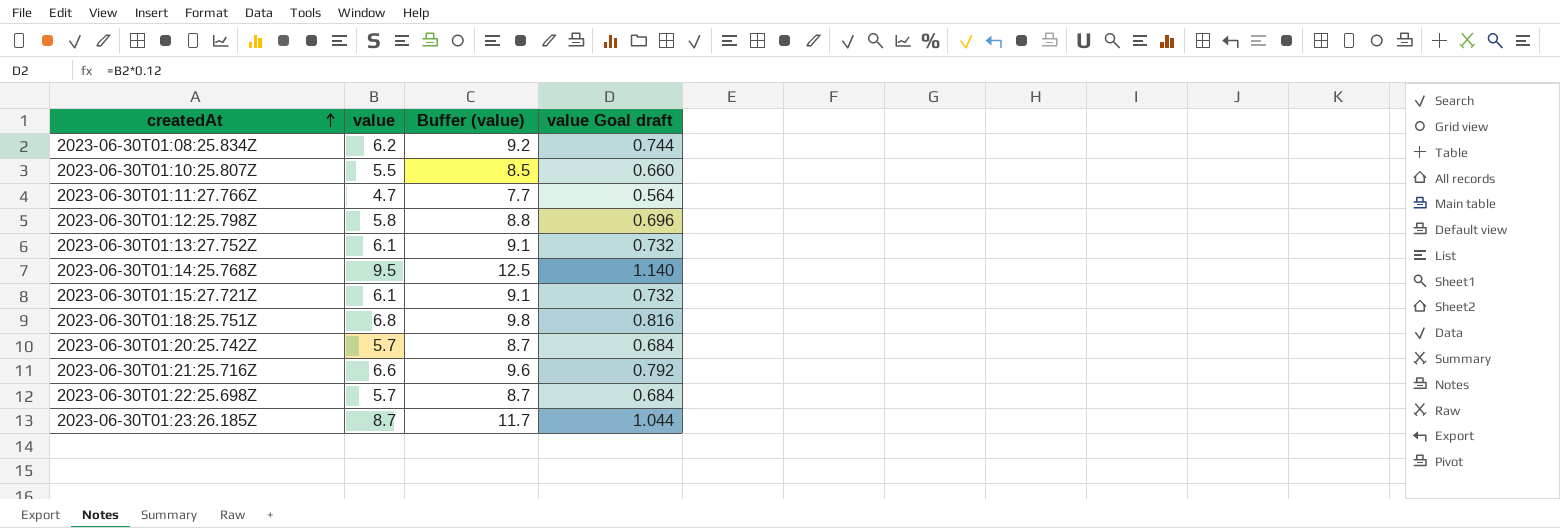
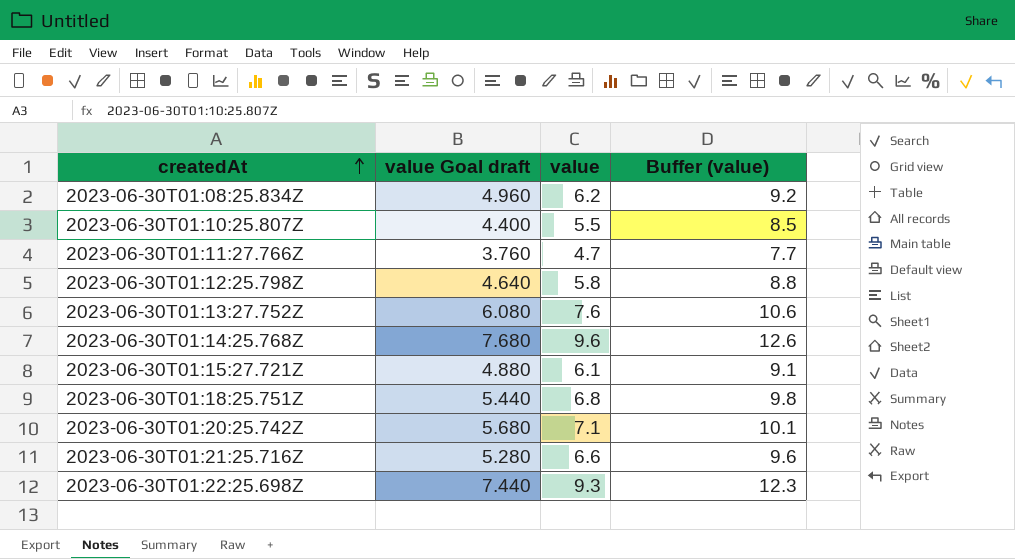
column value Goal draft | formula: [value] * 0.12 -> [value] * 0.8
column value Goal draft | position: 4 -> 2
row 2023-06-30T01:23:26.185Z: 8.7 | 11.7 | 1.044 -> none
2023-06-30T01:13:27.752Z | value: 6.1 -> 7.6
2023-06-30T01:13:27.752Z | Buffer (value): 9.1 -> 10.6
2023-06-30T01:14:25.768Z | value: 9.5 -> 9.6
2023-06-30T01:14:25.768Z | Buffer (value): 12.5 -> 12.6
2023-06-30T01:20:25.742Z | value: 5.7 -> 7.1
2023-06-30T01:20:25.742Z | Buffer (value): 8.7 -> 10.1
2023-06-30T01:22:25.698Z | value: 5.7 -> 9.3
2023-06-30T01:22:25.698Z | Buffer (value): 8.7 -> 12.3

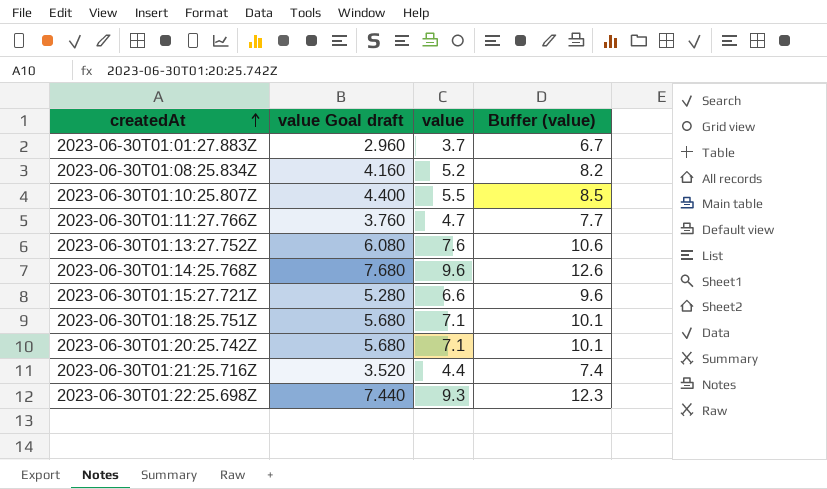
row 2023-06-30T01:12:25.798Z: 4.640 | 5.8 | 8.8 -> none
row 2023-06-30T01:01:27.883Z: none -> 2.960 | 3.7 | 6.7
2023-06-30T01:08:25.834Z | value Goal draft: 4.960 -> 4.160
2023-06-30T01:08:25.834Z | value: 6.2 -> 5.2
2023-06-30T01:08:25.834Z | Buffer (value): 9.2 -> 8.2
2023-06-30T01:15:27.721Z | value Goal draft: 4.880 -> 5.280
2023-06-30T01:15:27.721Z | value: 6.1 -> 6.6
2023-06-30T01:15:27.721Z | Buffer (value): 9.1 -> 9.6
2023-06-30T01:18:25.751Z | value Goal draft: 5.440 -> 5.680
2023-06-30T01:18:25.751Z | value: 6.8 -> 7.1
2023-06-30T01:18:25.751Z | Buffer (value): 9.8 -> 10.1
2023-06-30T01:21:25.716Z | value Goal draft: 5.280 -> 3.520
2023-06-30T01:21:25.716Z | value: 6.6 -> 4.4
2023-06-30T01:21:25.716Z | Buffer (value): 9.6 -> 7.4

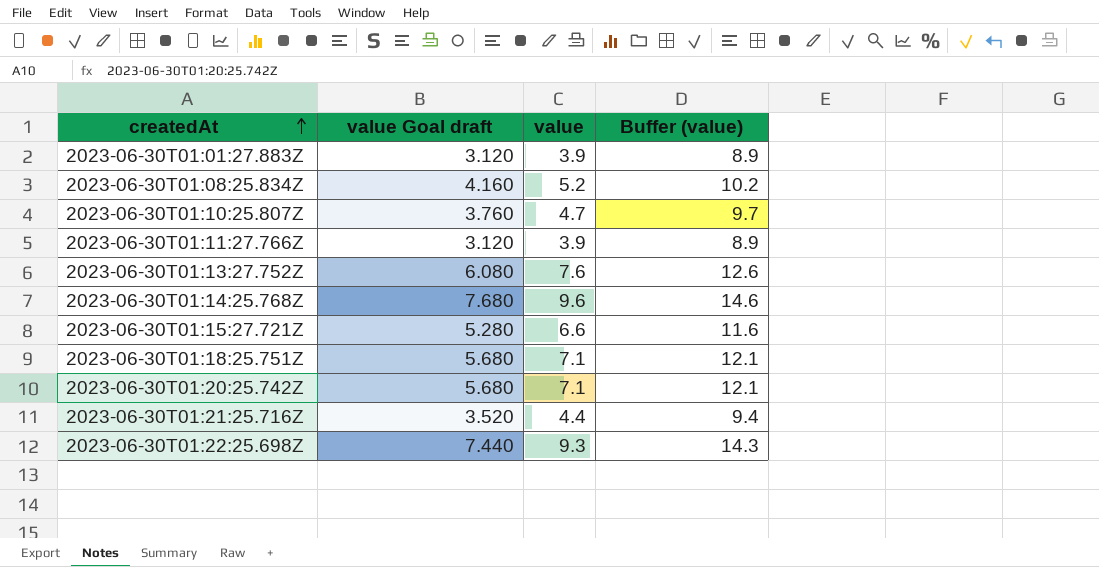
column Buffer (value) | formula: [value] + 3 -> [value] + 5
2023-06-30T01:01:27.883Z | value Goal draft: 2.960 -> 3.120
2023-06-30T01:01:27.883Z | value: 3.7 -> 3.9
2023-06-30T01:10:25.807Z | value Goal draft: 4.400 -> 3.760
2023-06-30T01:10:25.807Z | value: 5.5 -> 4.7
2023-06-30T01:11:27.766Z | value Goal draft: 3.760 -> 3.120
2023-06-30T01:11:27.766Z | value: 4.7 -> 3.9

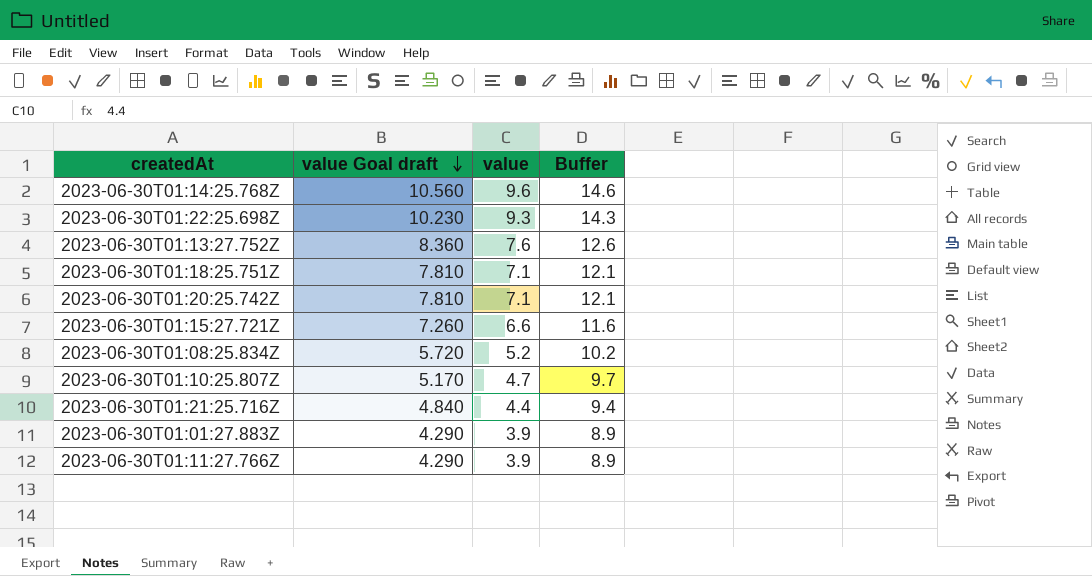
row order: createdAt ascending -> value Goal draft descending
column value Goal draft | formula: [value] * 0.8 -> [value] * 1.1
column name: Buffer (value) -> Buffer

